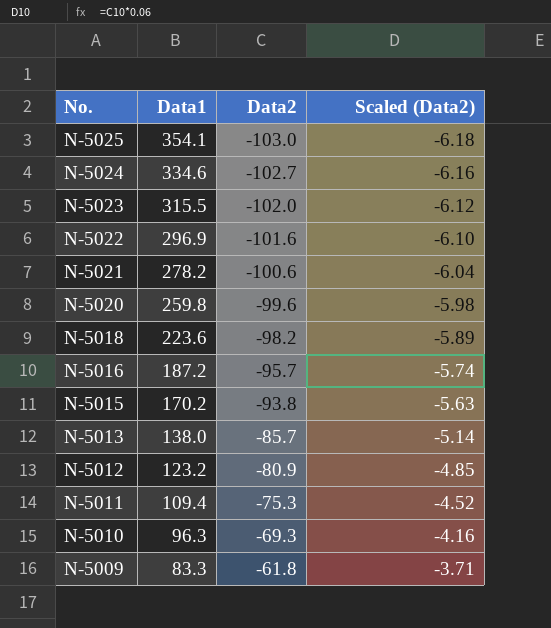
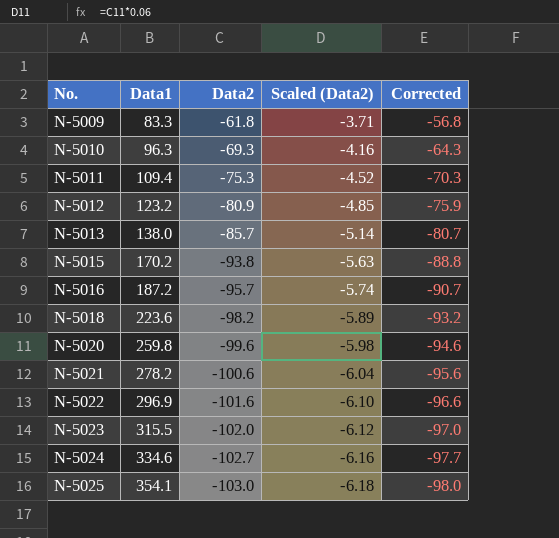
row order: No. descending -> No. ascending
column Corrected | formula: none -> [Data2] + 5

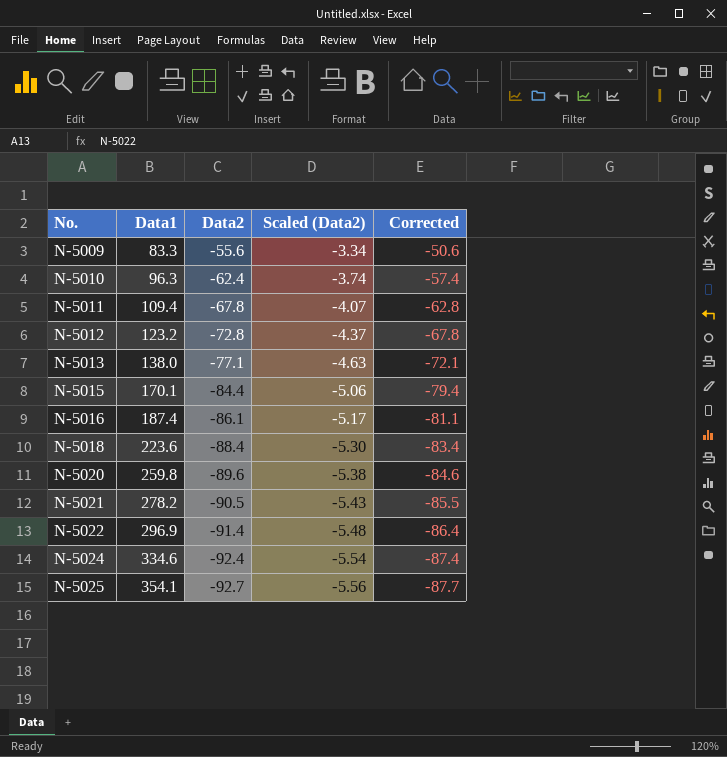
row N-5023: 315.5 | -102.0 | -6.12 | -97.0 -> none
N-5009 | Data2: -61.8 -> -55.6
N-5009 | Scaled (Data2): -3.71 -> -3.34
N-5009 | Corrected: -56.8 -> -50.6
N-5010 | Data2: -69.3 -> -62.4
N-5010 | Scaled (Data2): -4.16 -> -3.74
N-5010 | Corrected: -64.3 -> -57.4
N-5011 | Data2: -75.3 -> -67.8
N-5011 | Scaled (Data2): -4.52 -> -4.07
N-5011 | Corrected: -70.3 -> -62.8
N-5012 | Data2: -80.9 -> -72.8
N-5012 | Scaled (Data2): -4.85 -> -4.37
N-5012 | Corrected: -75.9 -> -67.8
N-5013 | Data2: -85.7 -> -77.1
N-5013 | Scaled (Data2): -5.14 -> -4.63
N-5013 | Corrected: -80.7 -> -72.1
N-5015 | Data1: 170.2 -> 170.1
N-5015 | Data2: -93.8 -> -84.4
N-5015 | Scaled (Data2): -5.63 -> -5.06
N-5015 | Corrected: -88.8 -> -79.4
N-5016 | Data1: 187.2 -> 187.4
N-5016 | Data2: -95.7 -> -86.1
N-5016 | Scaled (Data2): -5.74 -> -5.17
N-5016 | Corrected: -90.7 -> -81.1
N-5018 | Data2: -98.2 -> -88.4
N-5018 | Scaled (Data2): -5.89 -> -5.30
N-5018 | Corrected: -93.2 -> -83.4
N-5020 | Data2: -99.6 -> -89.6
N-5020 | Scaled (Data2): -5.98 -> -5.38
N-5020 | Corrected: -94.6 -> -84.6
N-5021 | Data2: -100.6 -> -90.5
N-5021 | Scaled (Data2): -6.04 -> -5.43
N-5021 | Corrected: -95.6 -> -85.5
N-5022 | Data2: -101.6 -> -91.4
N-5022 | Scaled (Data2): -6.10 -> -5.48
N-5022 | Corrected: -96.6 -> -86.4
N-5024 | Data2: -102.7 -> -92.4
N-5024 | Scaled (Data2): -6.16 -> -5.54
N-5024 | Corrected: -97.7 -> -87.4
N-5025 | Data2: -103.0 -> -92.7
N-5025 | Scaled (Data2): -6.18 -> -5.56
N-5025 | Corrected: -98.0 -> -87.7

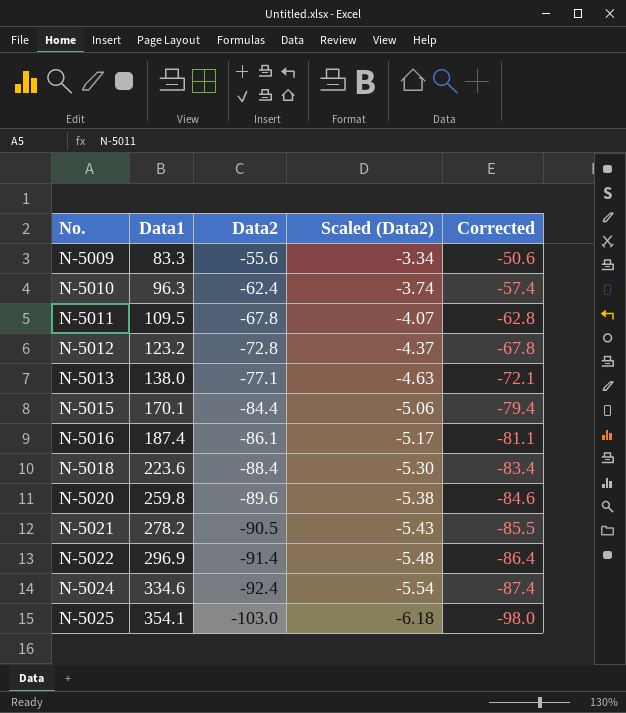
N-5011 | Data1: 109.4 -> 109.5
N-5025 | Data2: -92.7 -> -103.0
N-5025 | Scaled (Data2): -5.56 -> -6.18
N-5025 | Corrected: -87.7 -> -98.0

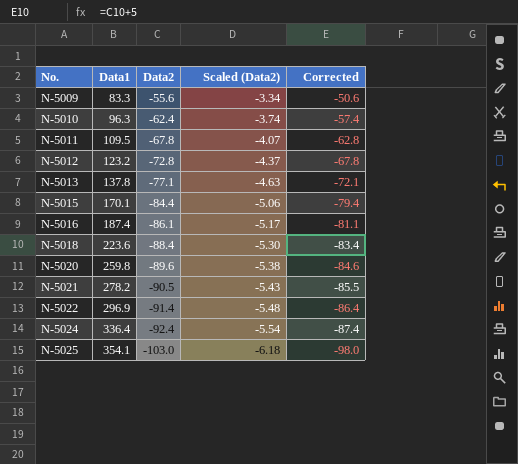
N-5013 | Data1: 138.0 -> 137.8
N-5024 | Data1: 334.6 -> 336.4

